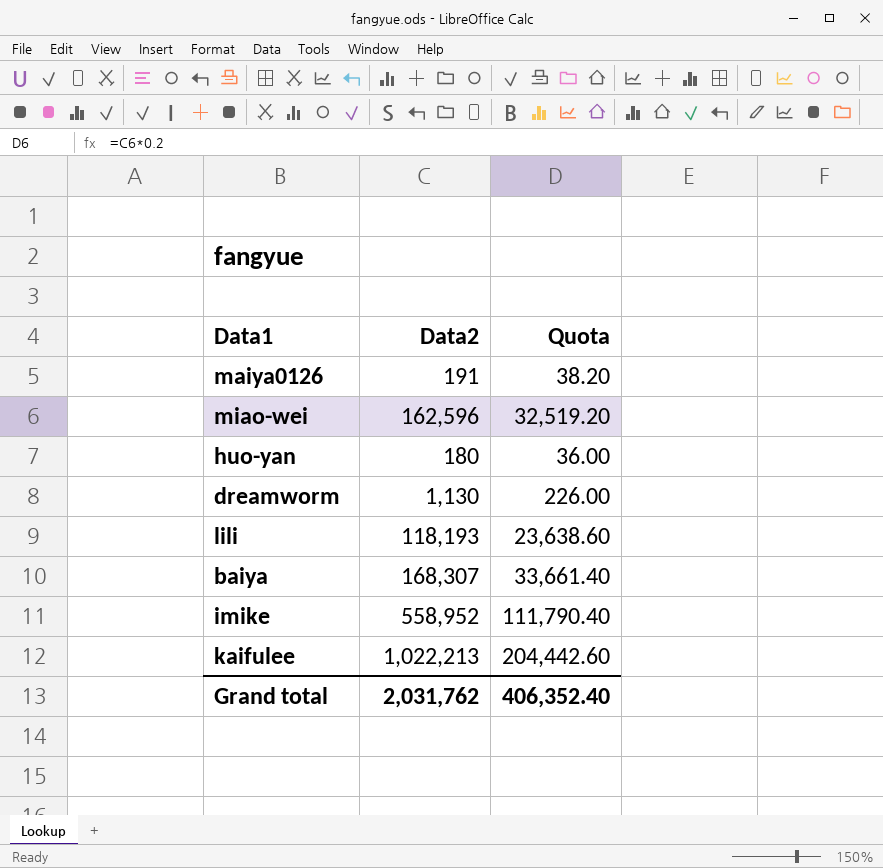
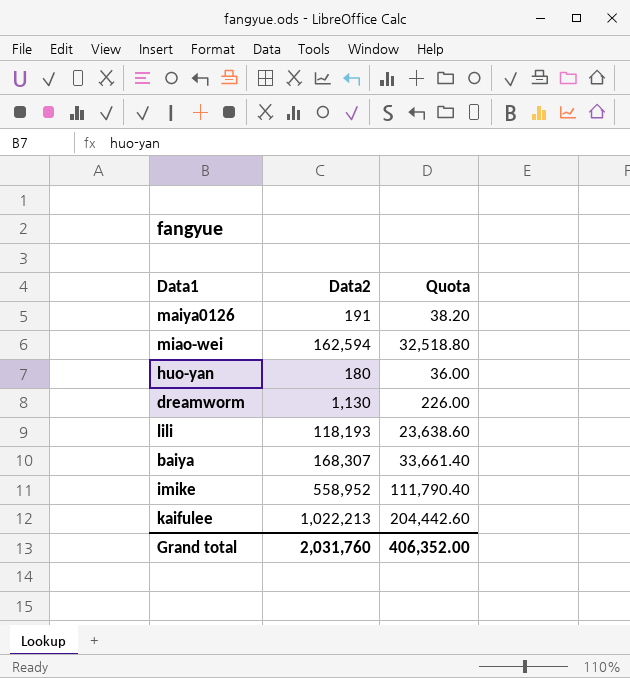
miao-wei | Data2: 162,596 -> 162,594
miao-wei | Quota: 32,519.20 -> 32,518.80
Grand total | Data2: 2,031,762 -> 2,031,760
Grand total | Quota: 406,352.40 -> 406,352.00

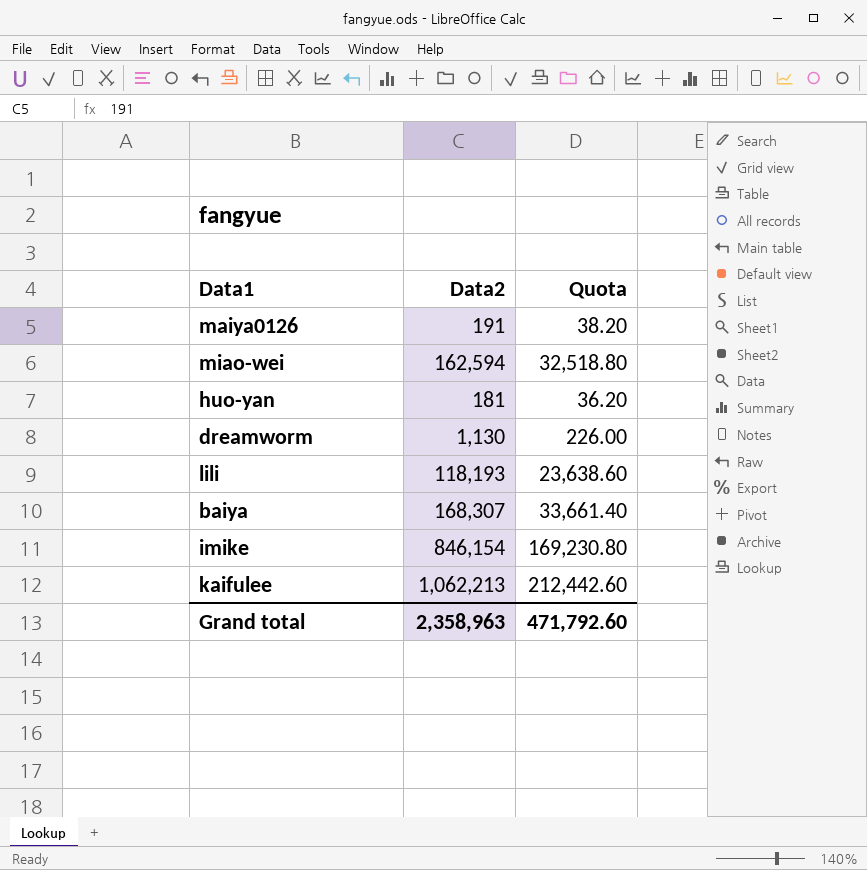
huo-yan | Data2: 180 -> 181
huo-yan | Quota: 36.00 -> 36.20
imike | Data2: 558,952 -> 846,154
imike | Quota: 111,790.40 -> 169,230.80
kaifulee | Data2: 1,022,213 -> 1,062,213
kaifulee | Quota: 204,442.60 -> 212,442.60
Grand total | Data2: 2,031,760 -> 2,358,963
Grand total | Quota: 406,352.00 -> 471,792.60

